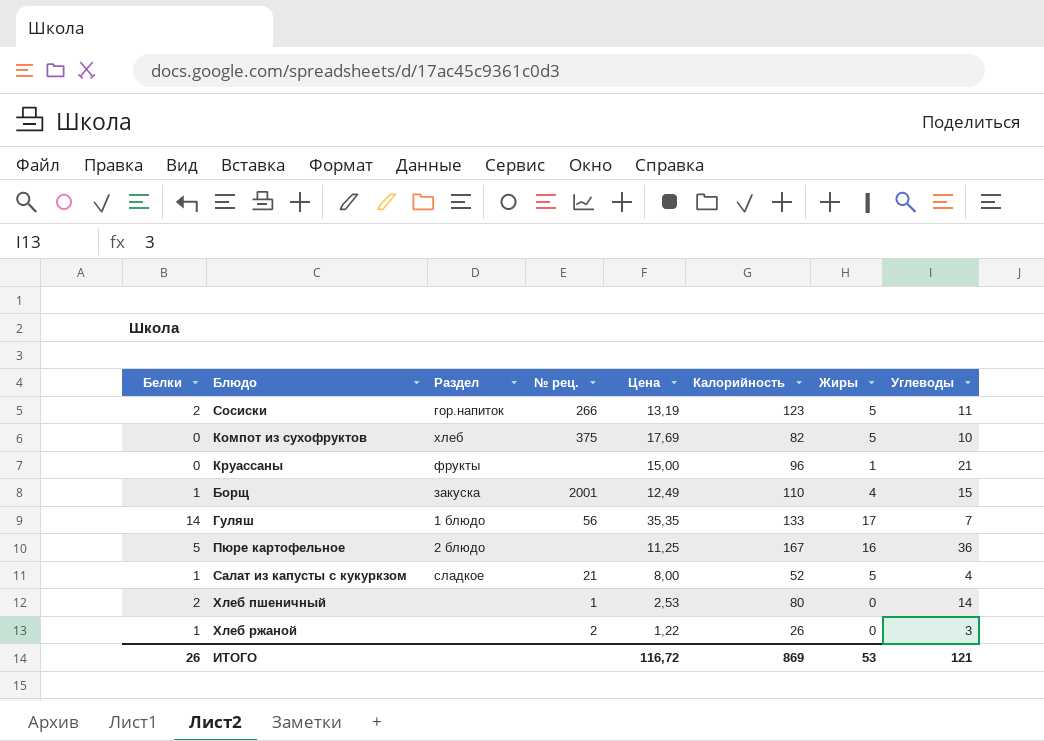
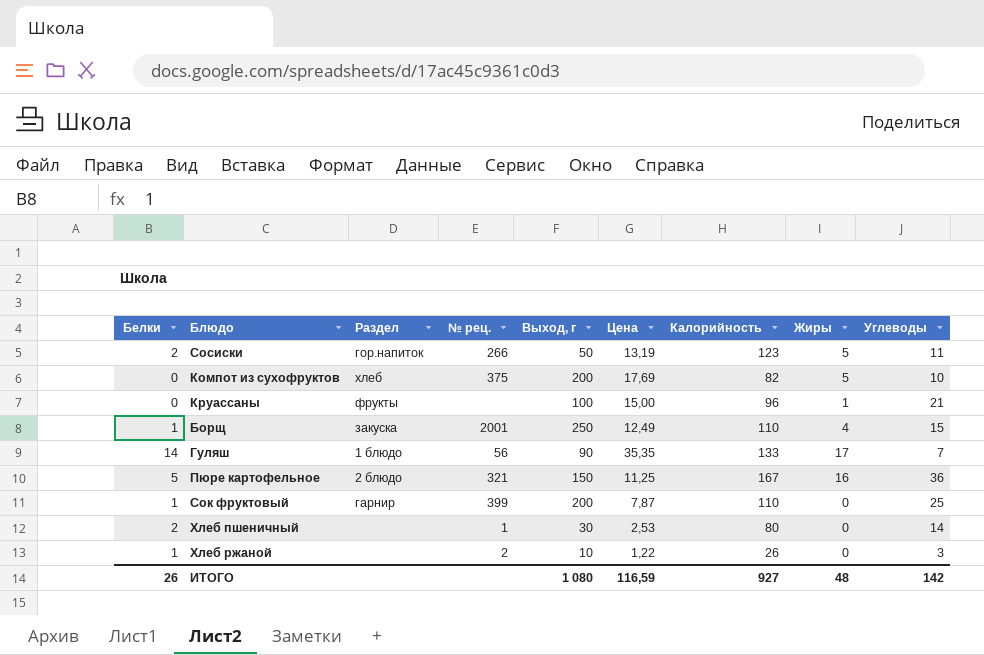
column Выход, г | position: none -> 5
row Салат из капусты с кукуркзом: 1 | сладкое | 21 | 8,00 | 52 | 5 | 4 -> none
Пюре картофельное | № рец.: none -> 321
row Сок фруктовый: none -> 1 | гарнир | 399 | 200 | 7,87 | 110 | 0 | 25
ИТОГО | Цена: 116,72 -> 116,59
ИТОГО | Калорийность: 869 -> 927
ИТОГО | Жиры: 53 -> 48
ИТОГО | Углеводы: 121 -> 142

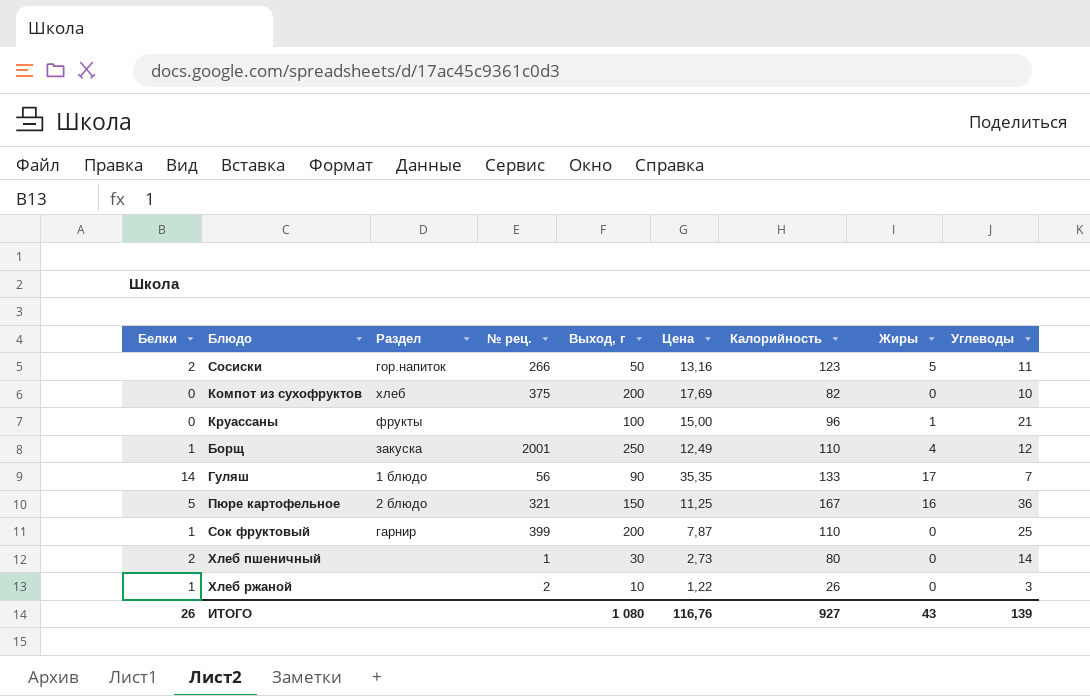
Сосиски | Цена: 13,19 -> 13,16
Компот из сухофруктов | Жиры: 5 -> 0
Борщ | Углеводы: 15 -> 12
Хлеб пшеничный | Цена: 2,53 -> 2,73
ИТОГО | Цена: 116,59 -> 116,76
ИТОГО | Жиры: 48 -> 43
ИТОГО | Углеводы: 142 -> 139

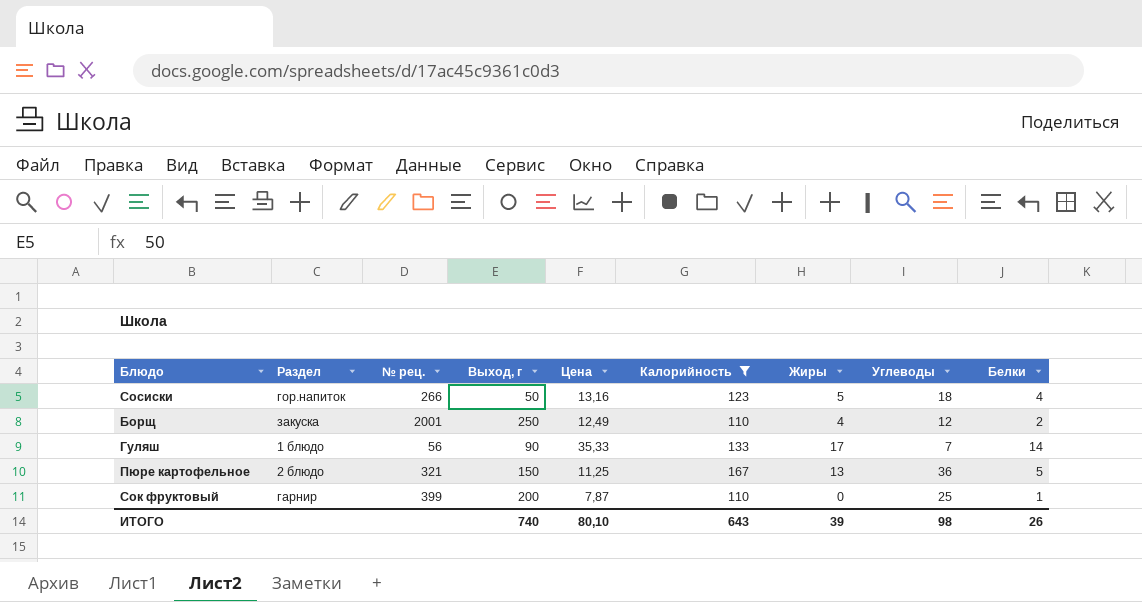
filter: none -> Калорийность >= 110
column Белки | position: 1 -> 9
Сосиски | Углеводы: 11 -> 18
Сосиски | Белки: 2 -> 4
Борщ | Белки: 1 -> 2
Гуляш | Цена: 35,35 -> 35,33
Пюре картофельное | Жиры: 16 -> 13
ИТОГО | Выход, г: 1 080 -> 740
ИТОГО | Цена: 116,76 -> 80,10
ИТОГО | Калорийность: 927 -> 643
ИТОГО | Жиры: 43 -> 39
ИТОГО | Углеводы: 139 -> 98

